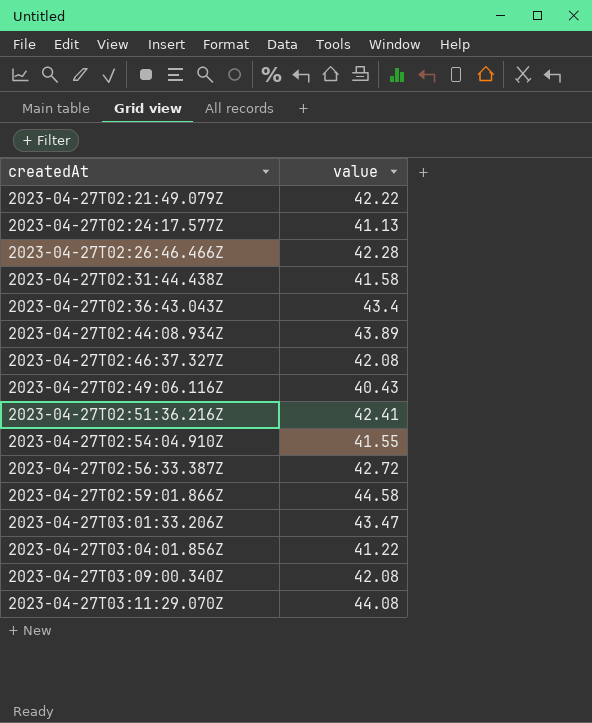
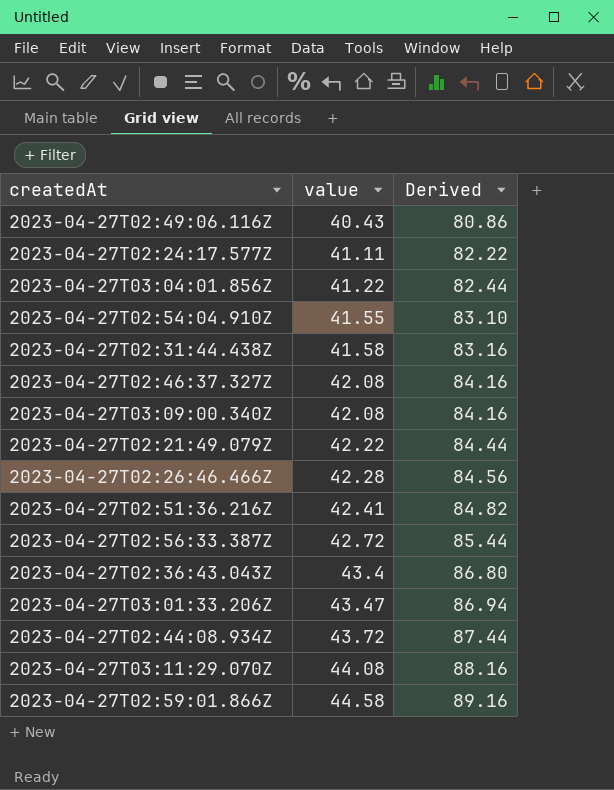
row order: createdAt ascending -> value ascending
column Derived | formula: none -> [value] * 2
2023-04-27T02:24:17.577Z | value: 41.13 -> 41.11
2023-04-27T02:44:08.934Z | value: 43.89 -> 43.72

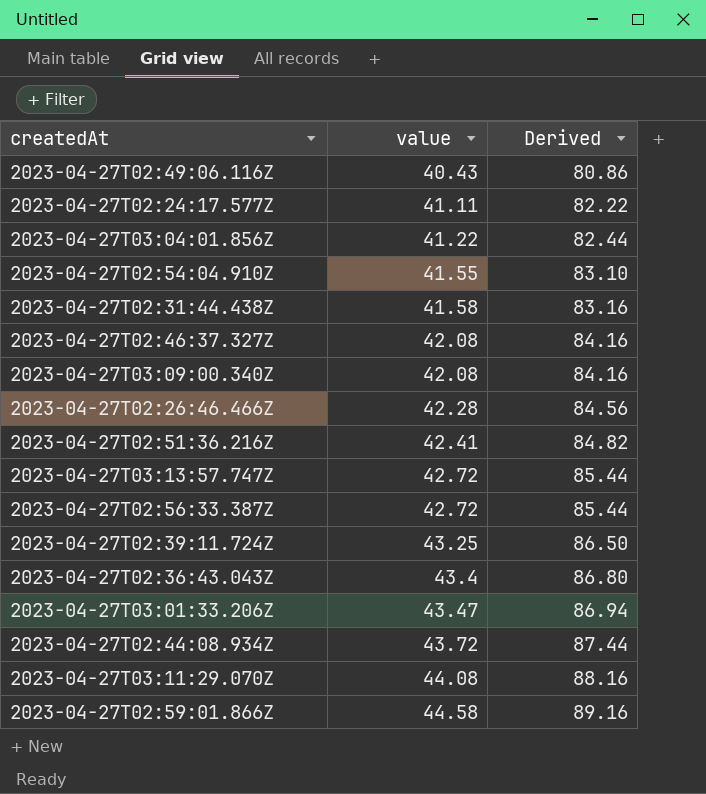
row 2023-04-27T02:21:49.079Z: 42.22 | 84.44 -> none
row 2023-04-27T03:13:57.747Z: none -> 42.72 | 85.44
row 2023-04-27T02:39:11.724Z: none -> 43.25 | 86.50

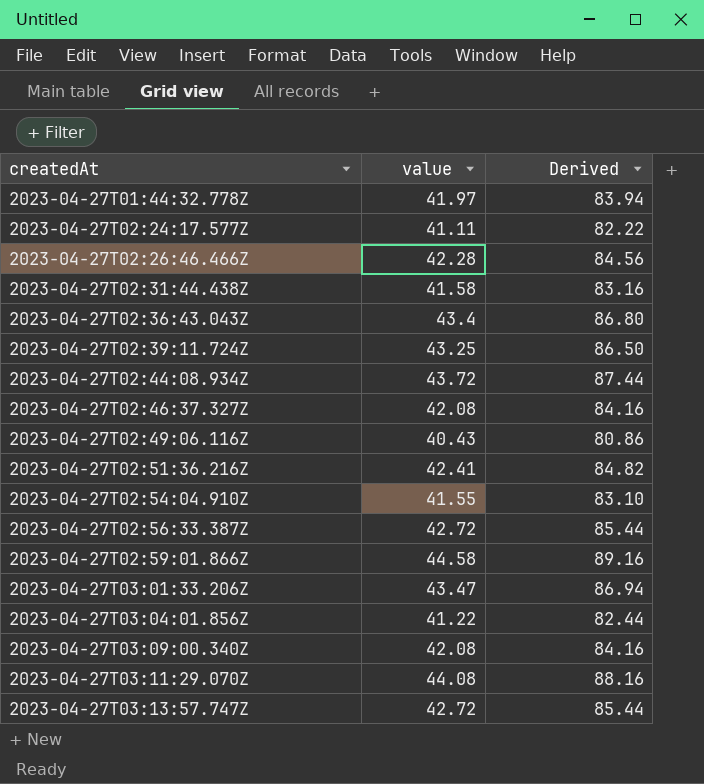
row order: value ascending -> createdAt ascending
row 2023-04-27T01:44:32.778Z: none -> 41.97 | 83.94

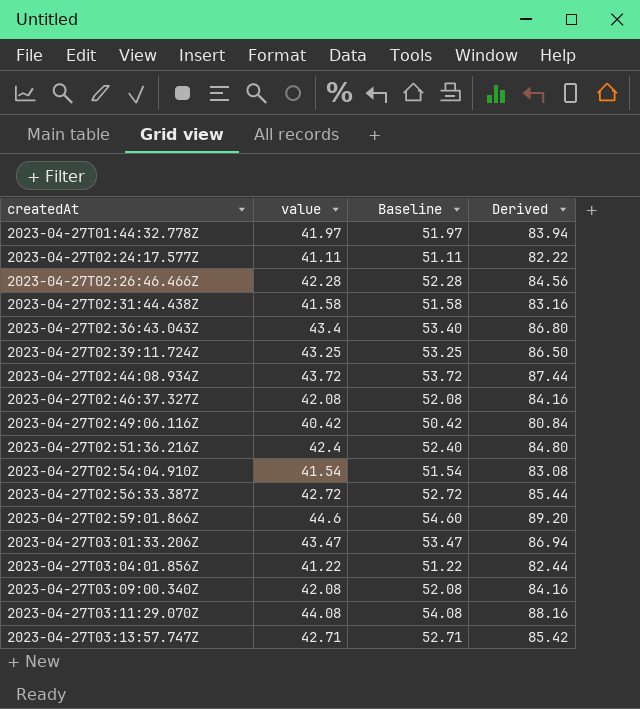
column Baseline | formula: none -> [value] + 10
2023-04-27T02:49:06.116Z | value: 40.43 -> 40.42
2023-04-27T02:49:06.116Z | Derived: 80.86 -> 80.84
2023-04-27T02:51:36.216Z | value: 42.41 -> 42.4
2023-04-27T02:51:36.216Z | Derived: 84.82 -> 84.80
2023-04-27T02:54:04.910Z | value: 41.55 -> 41.54
2023-04-27T02:54:04.910Z | Derived: 83.10 -> 83.08
2023-04-27T02:59:01.866Z | value: 44.58 -> 44.6
2023-04-27T02:59:01.866Z | Derived: 89.16 -> 89.20
2023-04-27T03:13:57.747Z | value: 42.72 -> 42.71
2023-04-27T03:13:57.747Z | Derived: 85.44 -> 85.42

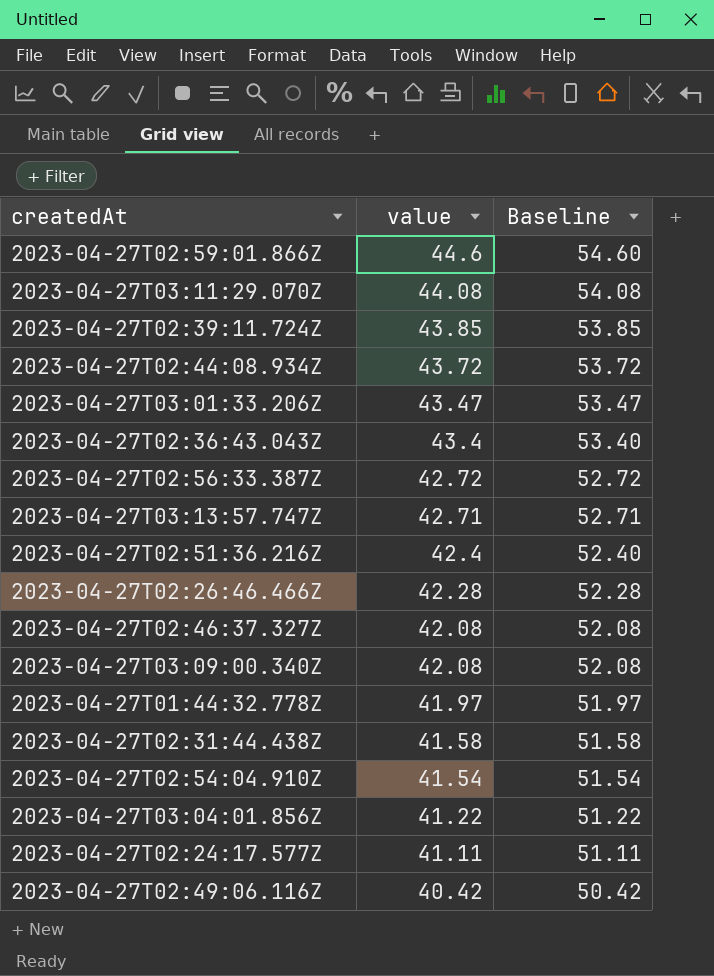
row order: createdAt ascending -> value descending
column Derived | formula: [value] * 2 -> none
2023-04-27T02:39:11.724Z | value: 43.25 -> 43.85
2023-04-27T02:39:11.724Z | Baseline: 53.25 -> 53.85

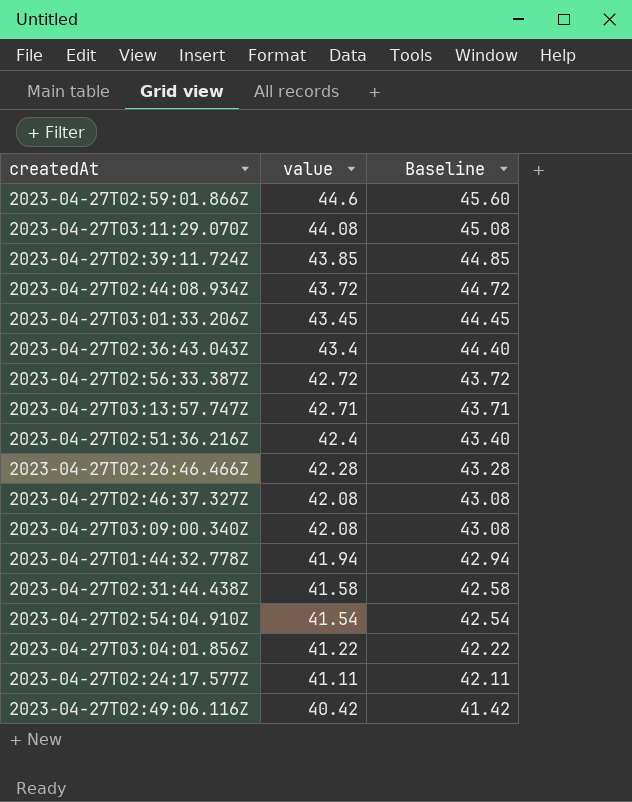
column Baseline | formula: [value] + 10 -> [value] + 1
2023-04-27T03:01:33.206Z | value: 43.47 -> 43.45
2023-04-27T01:44:32.778Z | value: 41.97 -> 41.94

